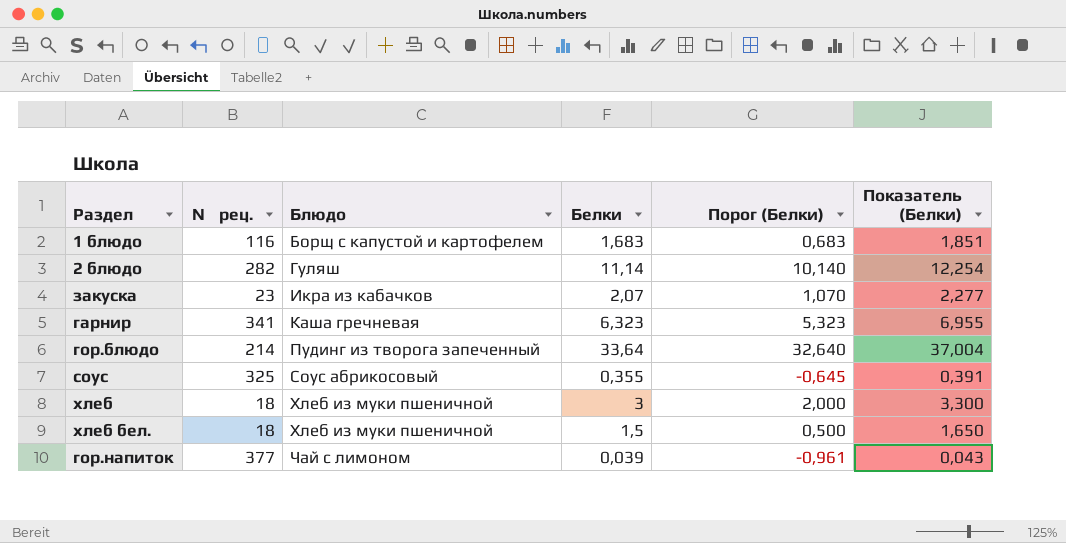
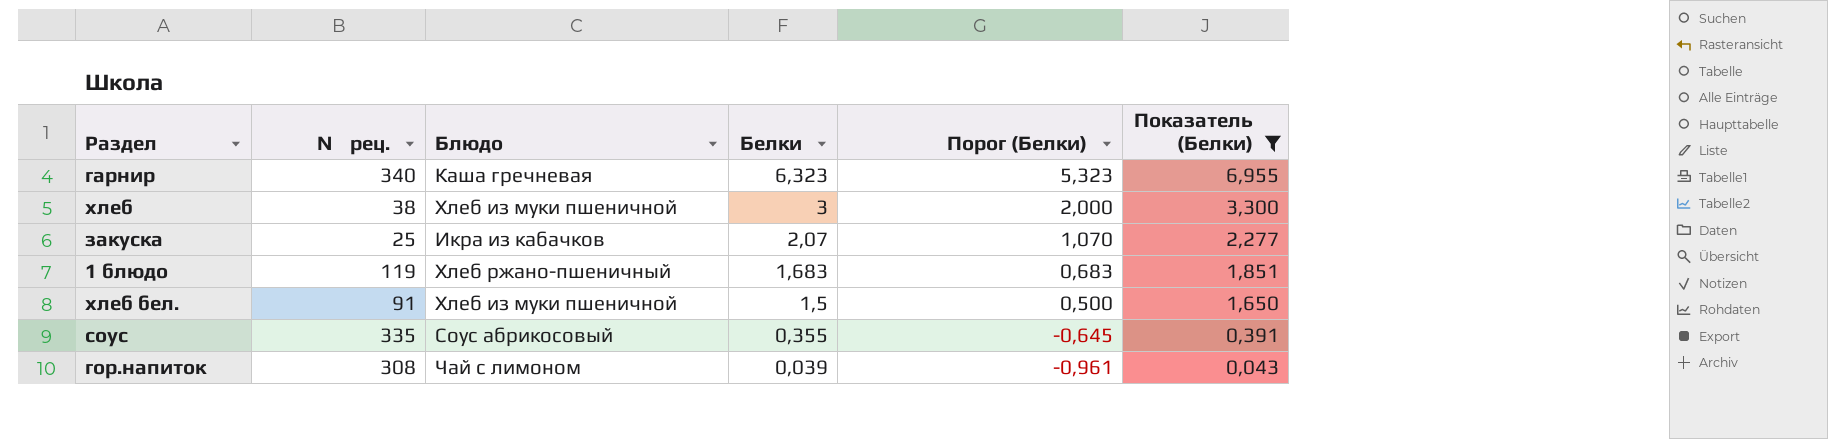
filter: none -> Показатель (Белки) <= 6,955
row order: Блюдо ascending -> Белки descending
гарнир | № рец.: 341 -> 340
хлеб | № рец.: 18 -> 38
закуска | № рец.: 23 -> 25
1 блюдо | № рец.: 116 -> 119
1 блюдо | Блюдо: Борщ с капустой и картофелем -> Хлеб ржано-пшеничный
хлеб бел. | № рец.: 18 -> 91
соус | № рец.: 325 -> 335
гор.напиток | № рец.: 377 -> 308

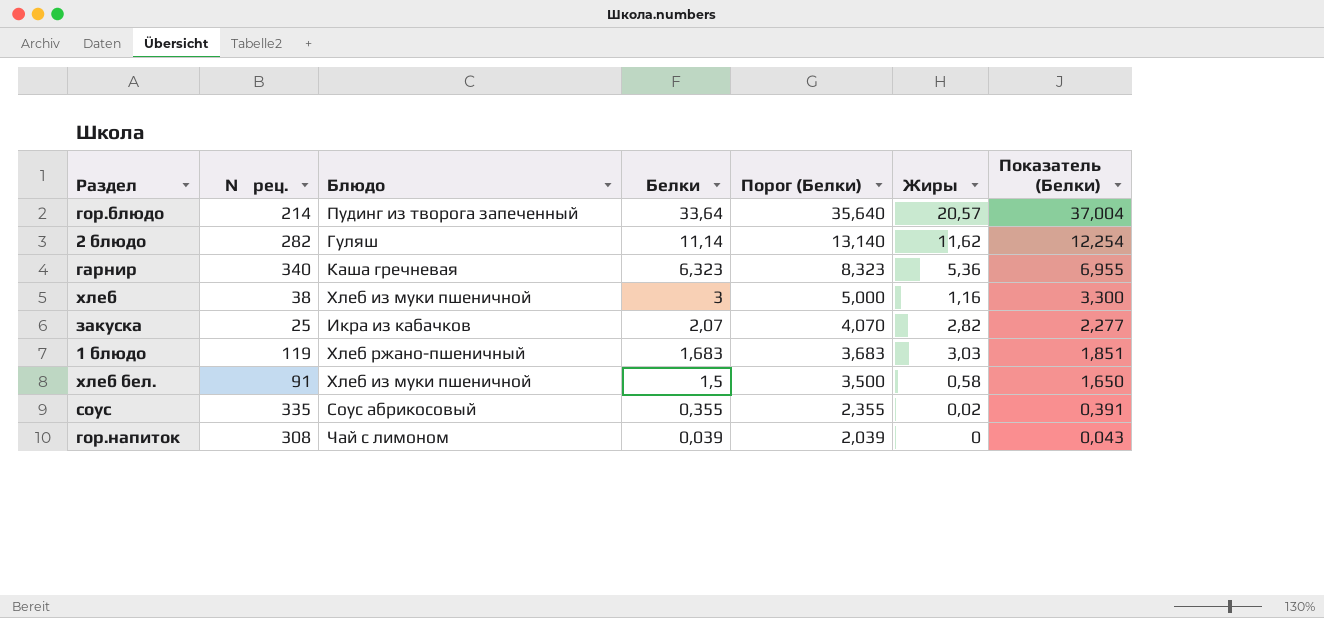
filter: Показатель (Белки) <= 6,955 -> none
column Порог (Белки) | formula: [Белки] - 1 -> [Белки] + 2
column Жиры | position: none -> 6

